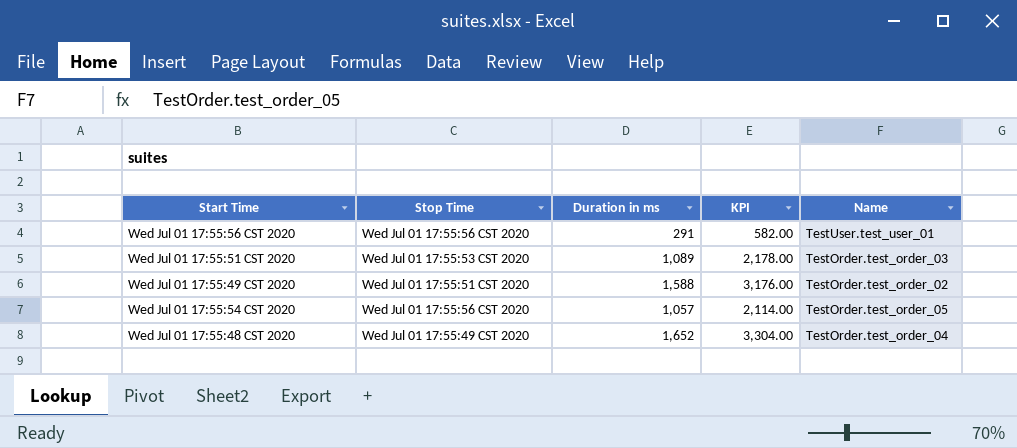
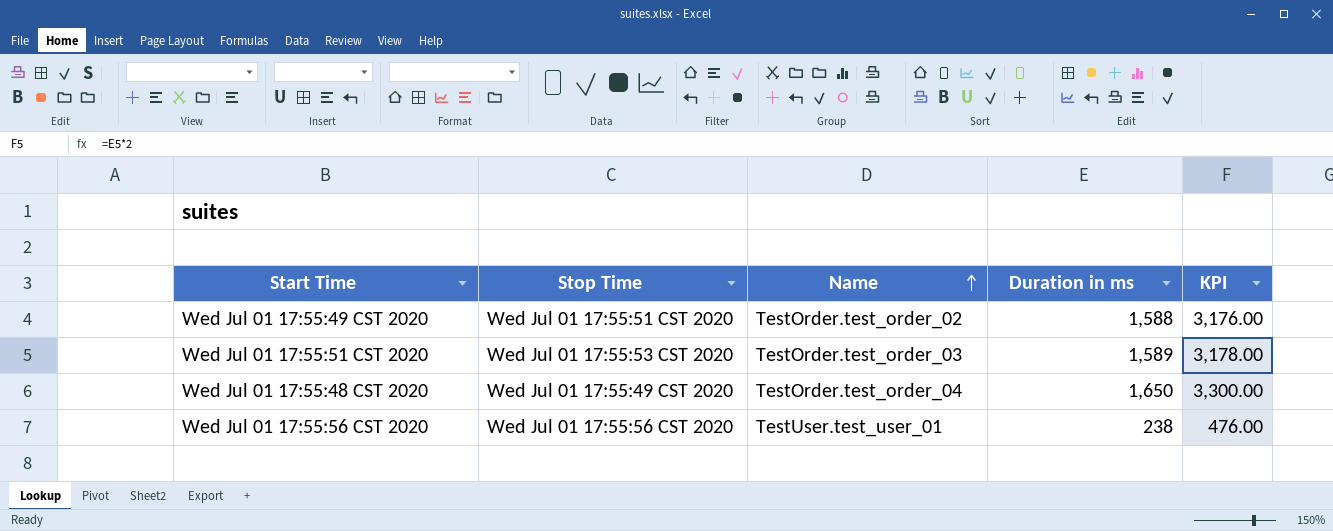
row order: none -> Name ascending
column Name | position: 5 -> 3
row Wed Jul 01 17:55:54 CST 2020: Wed Jul 01 17:55:56 CST 2020 | 1,057 | 2,114.00 | TestOrder.test_order_05 -> none
Wed Jul 01 17:55:51 CST 2020 | Duration in ms: 1,089 -> 1,589
Wed Jul 01 17:55:51 CST 2020 | KPI: 2,178.00 -> 3,178.00
Wed Jul 01 17:55:48 CST 2020 | Duration in ms: 1,652 -> 1,650
Wed Jul 01 17:55:48 CST 2020 | KPI: 3,304.00 -> 3,300.00
Wed Jul 01 17:55:56 CST 2020 | Duration in ms: 291 -> 238
Wed Jul 01 17:55:56 CST 2020 | KPI: 582.00 -> 476.00

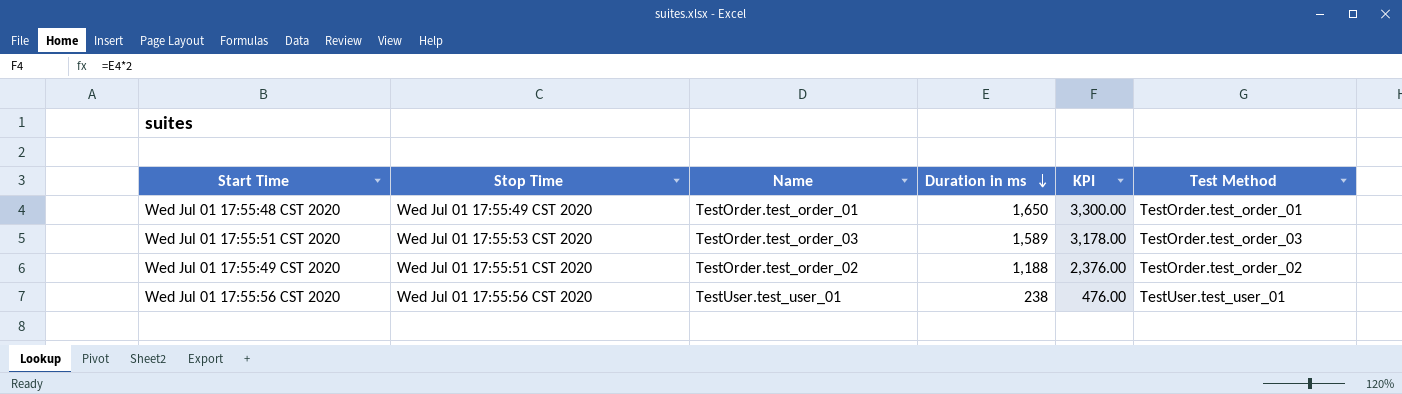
row order: Name ascending -> Duration in ms descending
column Test Method | position: none -> 6
Wed Jul 01 17:55:48 CST 2020 | Name: TestOrder.test_order_04 -> TestOrder.test_order_01
Wed Jul 01 17:55:49 CST 2020 | Duration in ms: 1,588 -> 1,188
Wed Jul 01 17:55:49 CST 2020 | KPI: 3,176.00 -> 2,376.00

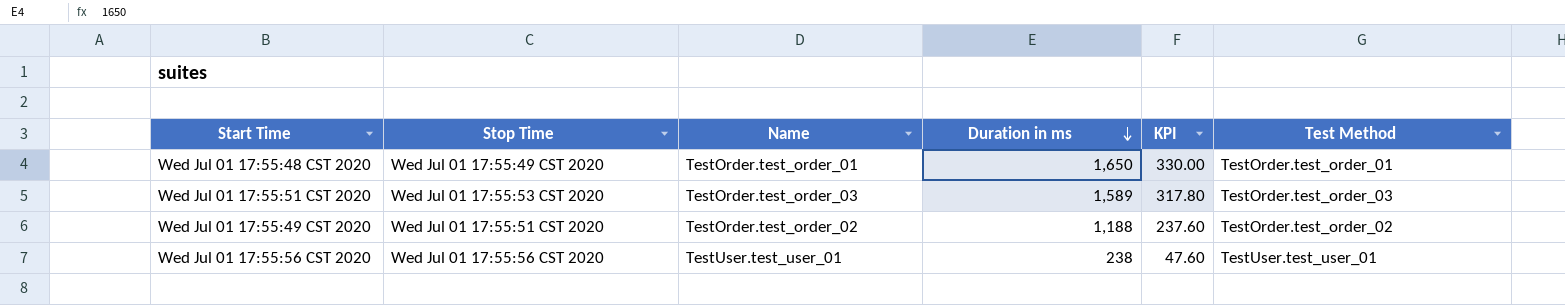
column KPI | formula: [Duration in ms] * 2 -> [Duration in ms] * 0.2

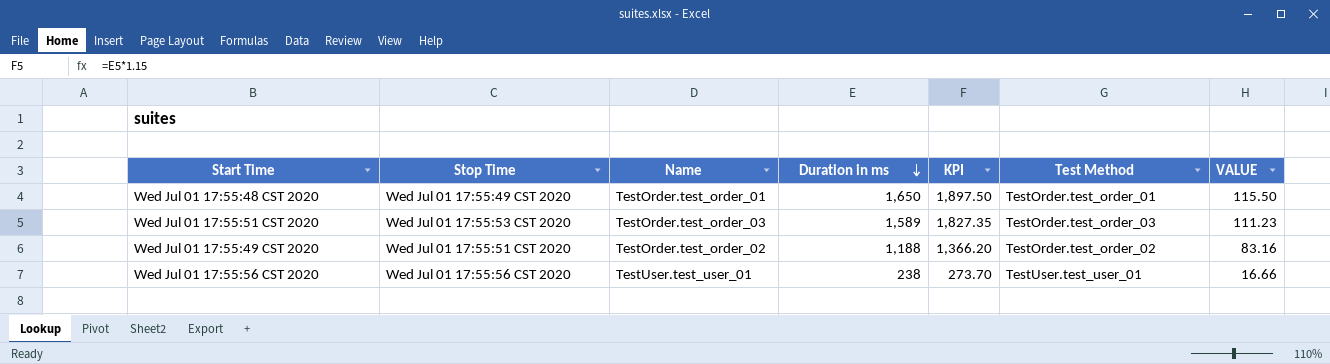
column KPI | formula: [Duration in ms] * 0.2 -> [Duration in ms] * 1.15
column VALUE | formula: none -> [Duration in ms] * 0.07

